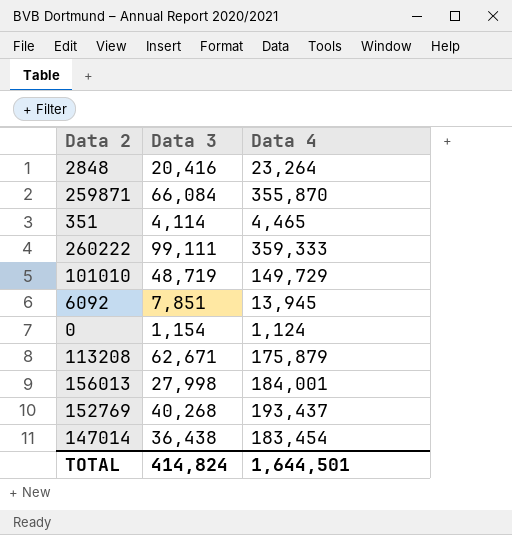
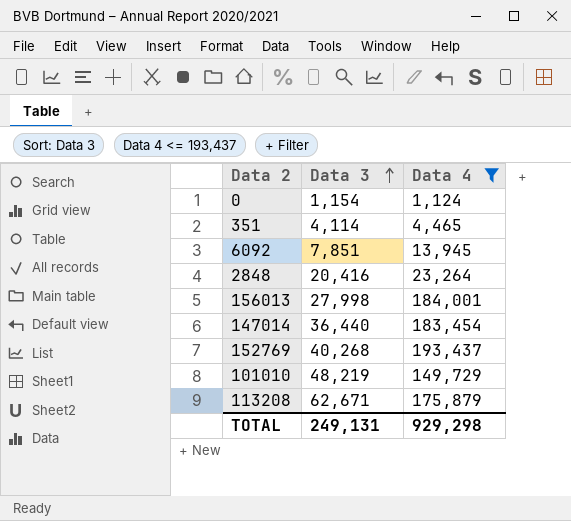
filter: none -> Data 4 <= 193,437
row order: none -> Data 3 ascending
147014 | Data 3: 36,438 -> 36,440
101010 | Data 3: 48,719 -> 48,219
TOTAL | Data 3: 414,824 -> 249,131
TOTAL | Data 4: 1,644,501 -> 929,298

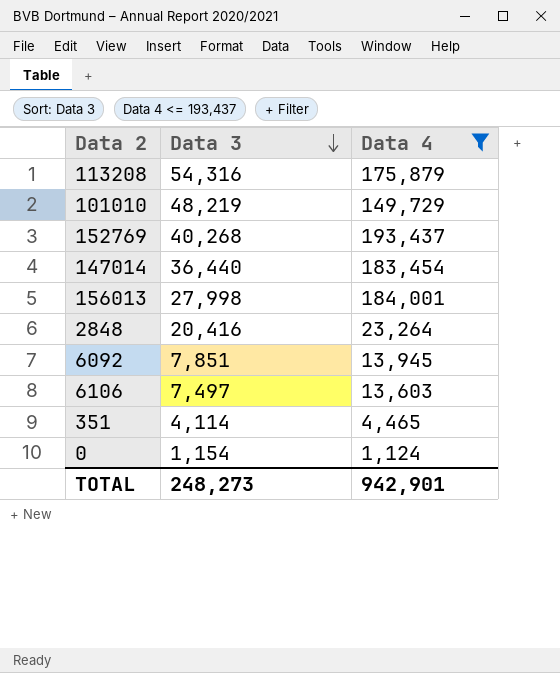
row order: Data 3 ascending -> Data 3 descending
113208 | Data 3: 62,671 -> 54,316
row 6106: none -> 7,497 | 13,603
TOTAL | Data 3: 249,131 -> 248,273
TOTAL | Data 4: 929,298 -> 942,901

